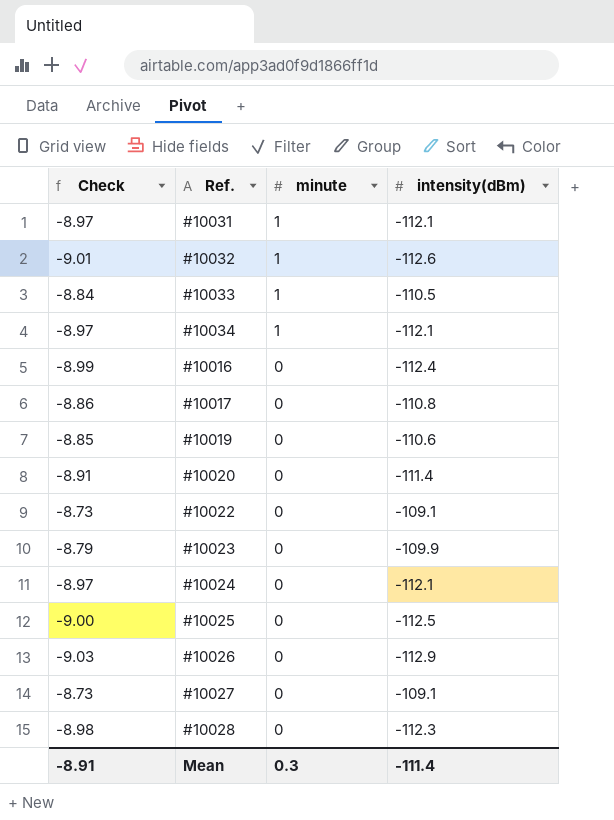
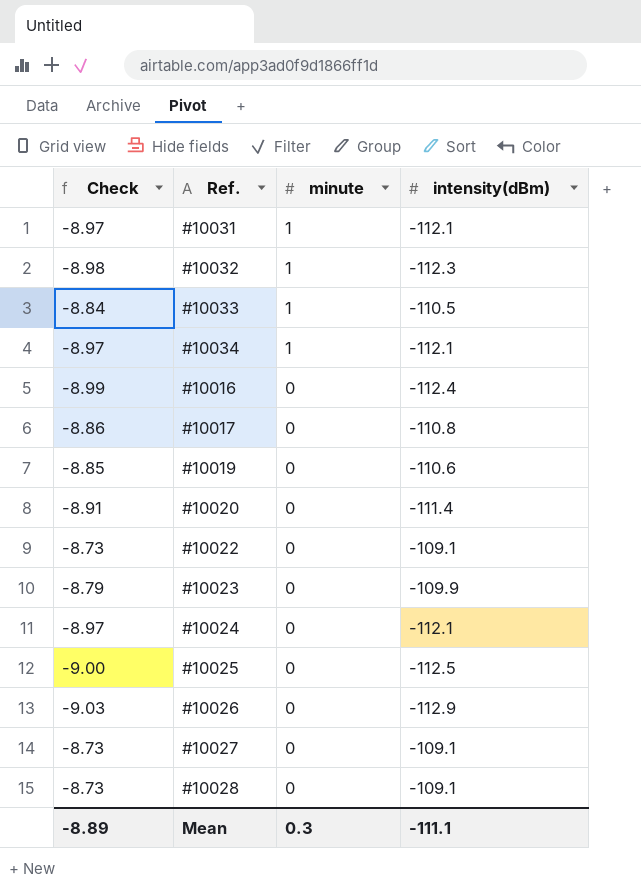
#10032 | Check: -9.01 -> -8.98
#10032 | intensity(dBm): -112.6 -> -112.3
#10028 | Check: -8.98 -> -8.73
#10028 | intensity(dBm): -112.3 -> -109.1
Mean | Check: -8.91 -> -8.89
Mean | intensity(dBm): -111.4 -> -111.1

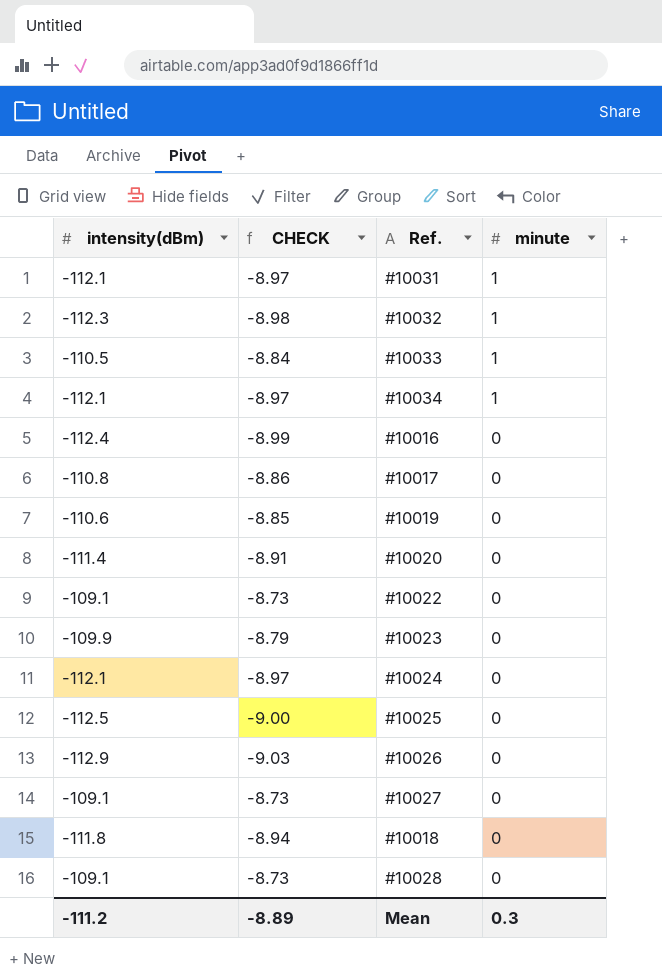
column intensity(dBm) | position: 4 -> 1
column name: Check -> CHECK
row #10018: none -> -111.8 | -8.94 | 0
Mean | intensity(dBm): -111.1 -> -111.2

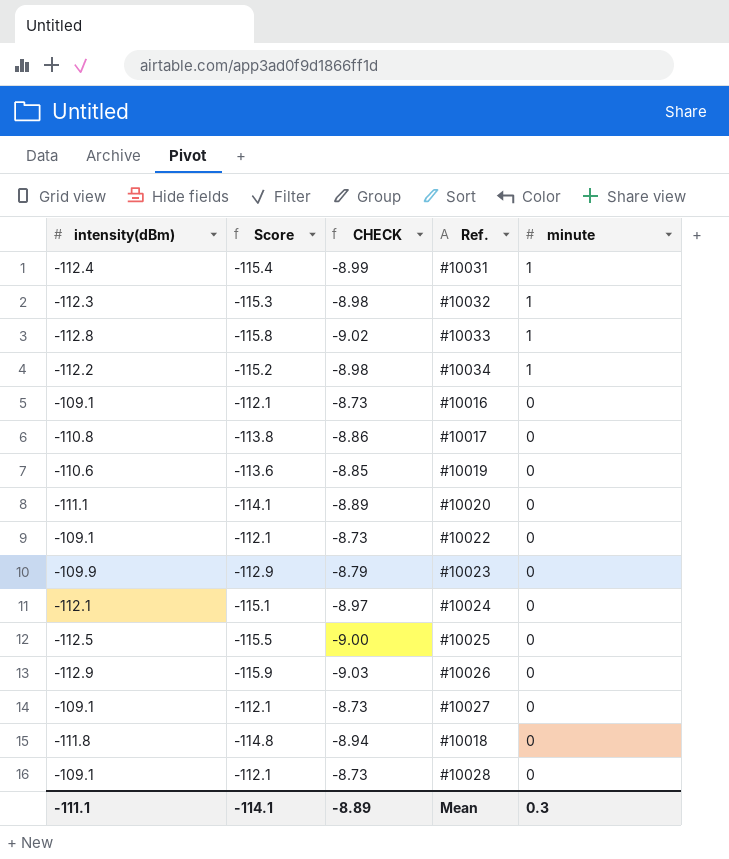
column Score | formula: none -> [intensity(dBm)] - 3
#10031 | intensity(dBm): -112.1 -> -112.4
#10031 | CHECK: -8.97 -> -8.99
#10033 | intensity(dBm): -110.5 -> -112.8
#10033 | CHECK: -8.84 -> -9.02
#10034 | intensity(dBm): -112.1 -> -112.2
#10034 | CHECK: -8.97 -> -8.98
#10016 | intensity(dBm): -112.4 -> -109.1
#10016 | CHECK: -8.99 -> -8.73
#10020 | intensity(dBm): -111.4 -> -111.1
#10020 | CHECK: -8.91 -> -8.89
Mean | intensity(dBm): -111.2 -> -111.1

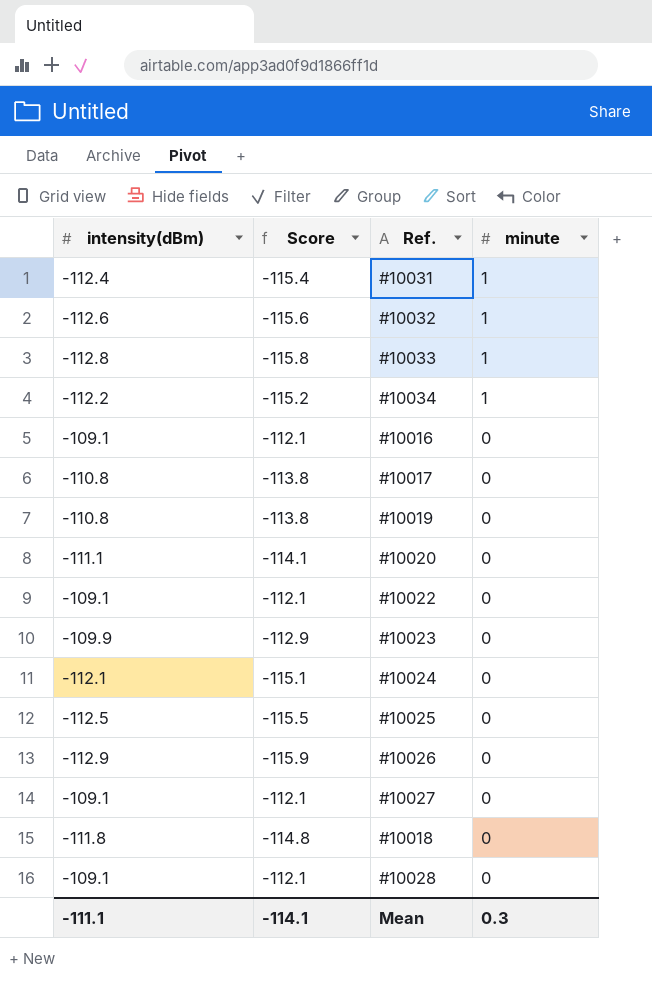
column CHECK | formula: [intensity(dBm)] * 0.08 -> none
#10032 | intensity(dBm): -112.3 -> -112.6
#10032 | Score: -115.3 -> -115.6
#10019 | intensity(dBm): -110.6 -> -110.8
#10019 | Score: -113.6 -> -113.8

